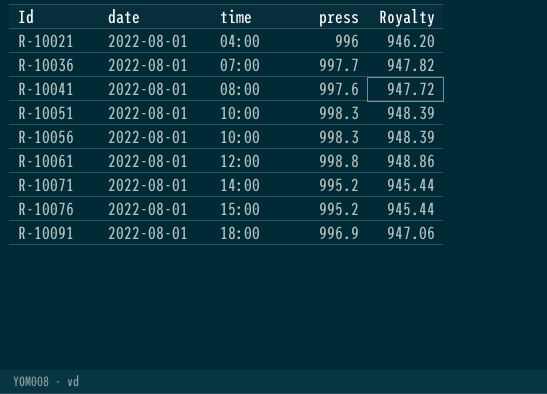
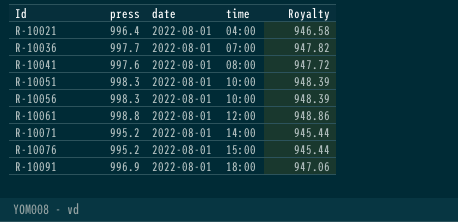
column press | position: 4 -> 2
R-10021 | press: 996 -> 996.4
R-10021 | Royalty: 946.20 -> 946.58

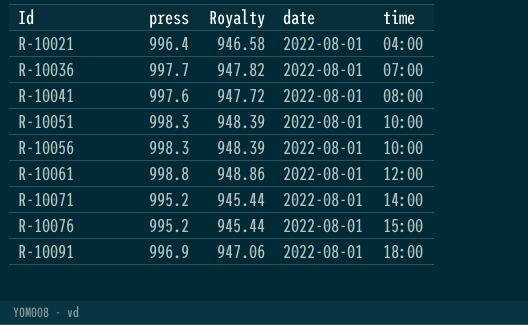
column Royalty | position: 5 -> 3

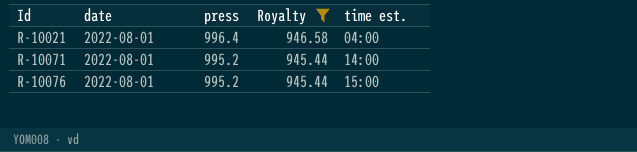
filter: none -> Royalty <= 946.58
column date | position: 4 -> 2
column name: time -> time est.

